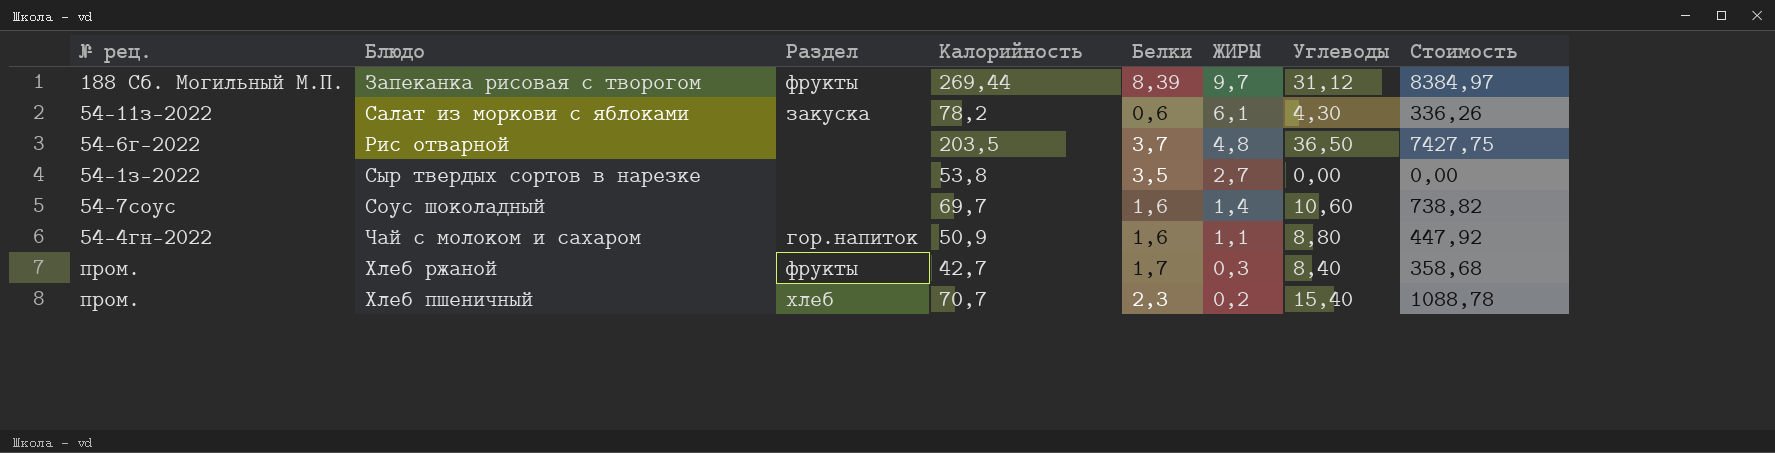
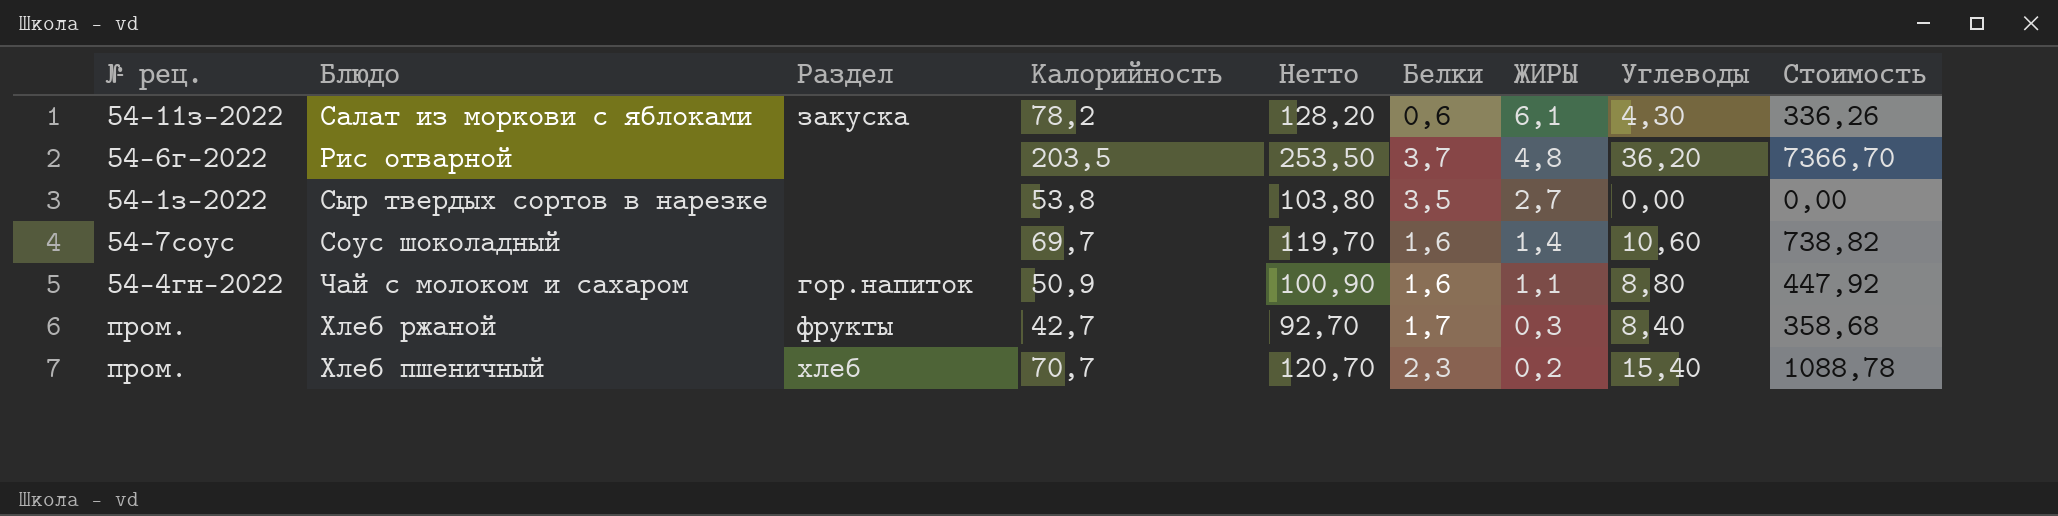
column Нетто | formula: none -> [Калорийность] + 50
row Запеканка рисовая с творогом: 188 Сб. Могильный М.П. | фрукты | 269,44 | 8,39 | 9,7 | 31,12 | 8384,97 -> none
Рис отварной | Углеводы: 36,50 -> 36,20
Рис отварной | Стоимость: 7427,75 -> 7366,70

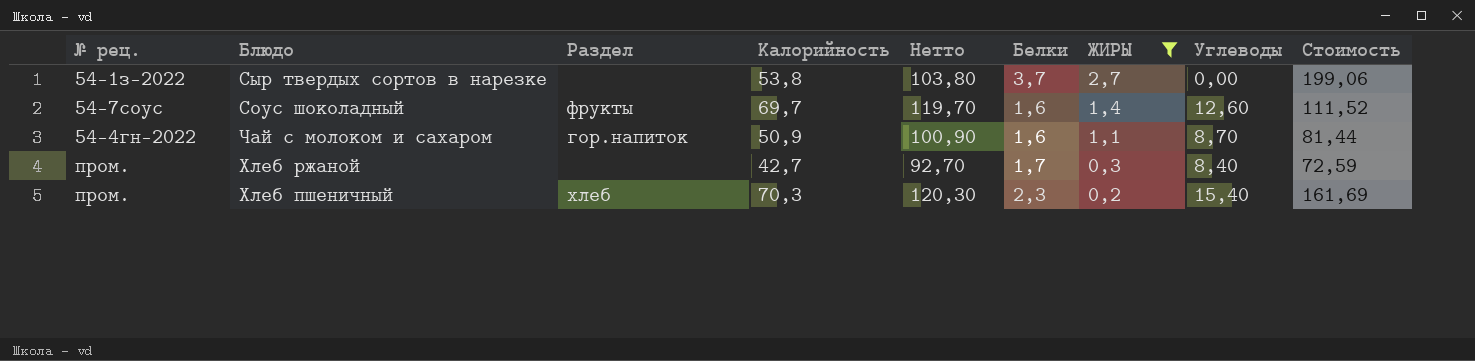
filter: none -> ЖИРЫ <= 2,7
column Стоимость | formula: [Калорийность] * [Углеводы] -> [Калорийность] * [Белки]
Сыр твердых сортов в нарезке | Белки: 3,5 -> 3,7
Соус шоколадный | Раздел: none -> фрукты
Соус шоколадный | Углеводы: 10,60 -> 12,60
Чай с молоком и сахаром | Углеводы: 8,80 -> 8,70
Хлеб ржаной | Раздел: фрукты -> none
Хлеб пшеничный | Калорийность: 70,7 -> 70,3
Хлеб пшеничный | Нетто: 120,70 -> 120,30

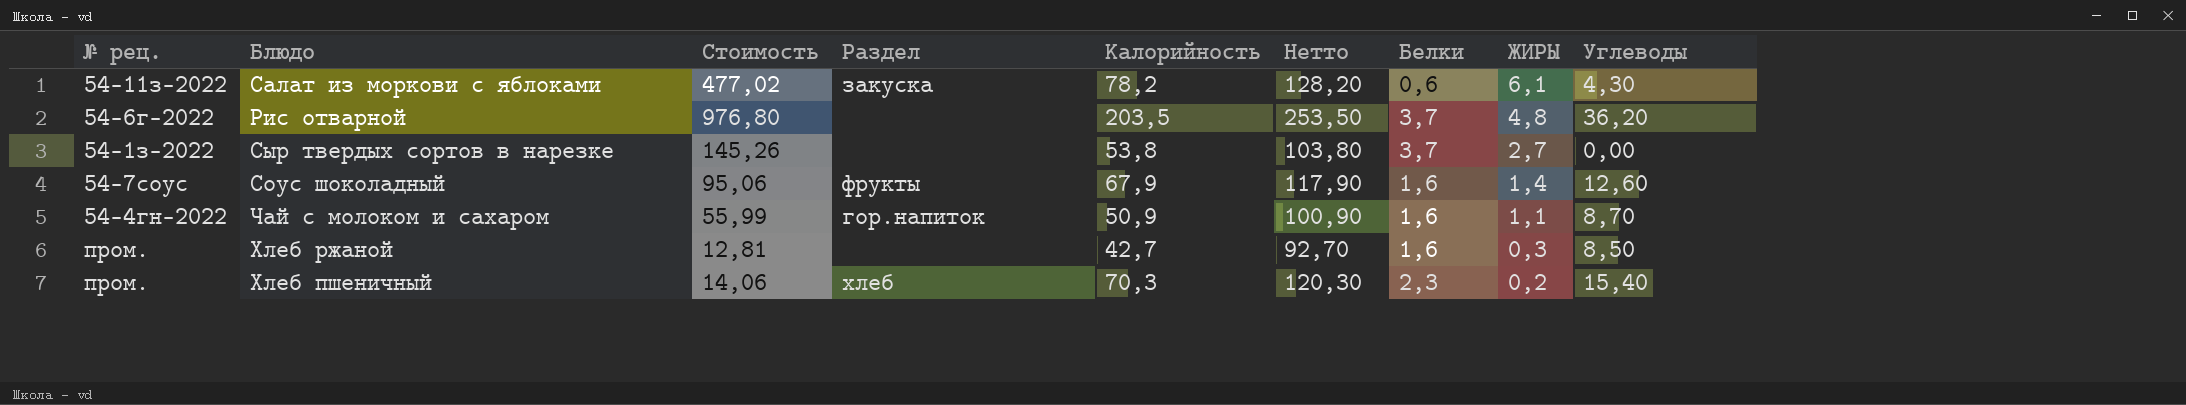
filter: ЖИРЫ <= 2,7 -> none
column Стоимость | formula: [Калорийность] * [Белки] -> [Калорийность] * [ЖИРЫ]
column Стоимость | position: 9 -> 3
Соус шоколадный | Калорийность: 69,7 -> 67,9
Соус шоколадный | Нетто: 119,70 -> 117,90
Хлеб ржаной | Белки: 1,7 -> 1,6
Хлеб ржаной | Углеводы: 8,40 -> 8,50

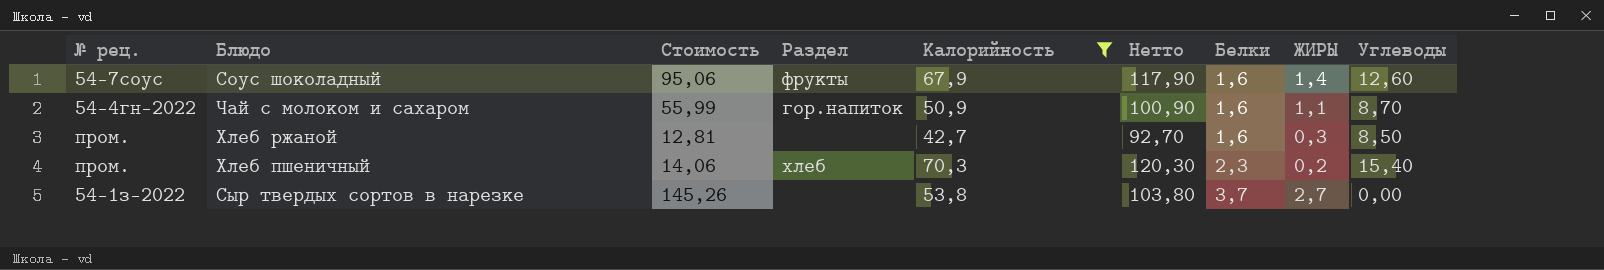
filter: none -> Калорийность <= 70,3
row order: ЖИРЫ descending -> Белки ascending

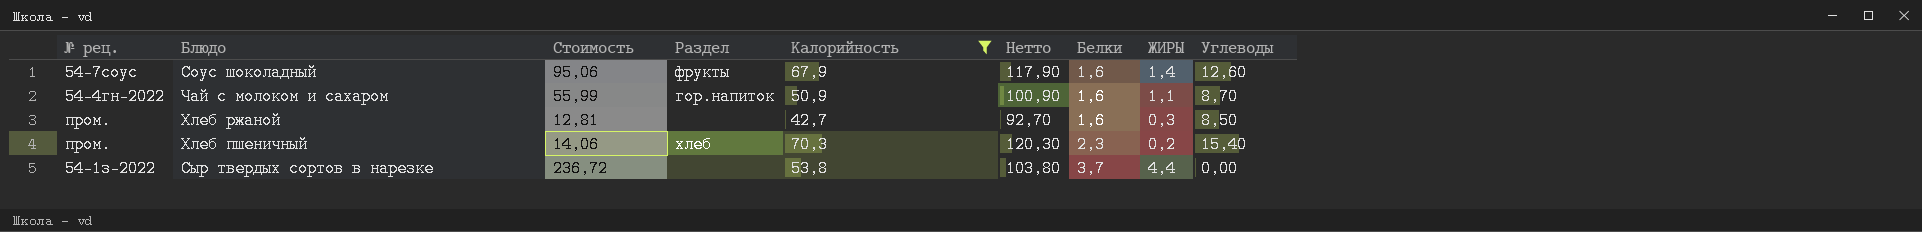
Сыр твердых сортов в нарезке | Стоимость: 145,26 -> 236,72
Сыр твердых сортов в нарезке | ЖИРЫ: 2,7 -> 4,4

